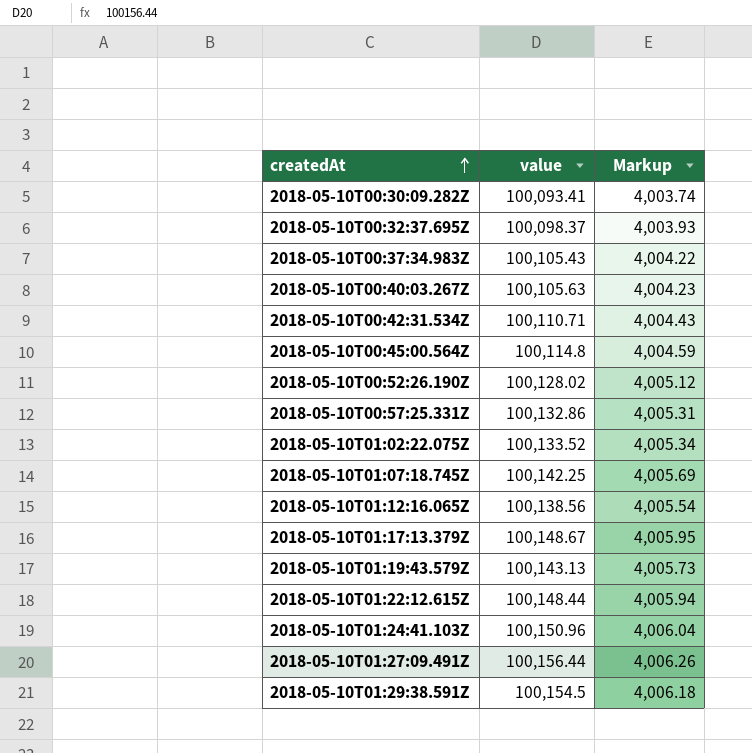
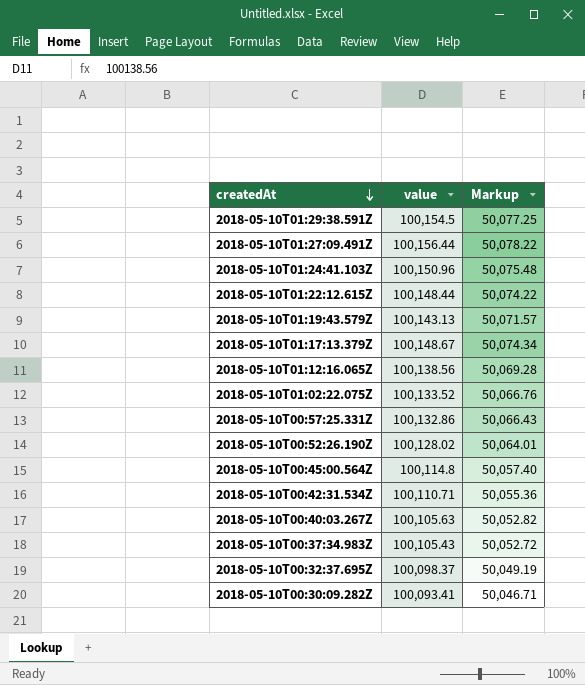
row order: createdAt ascending -> createdAt descending
column Markup | formula: [value] * 0.04 -> [value] * 0.5
row 2018-05-10T01:07:18.745Z: 100,142.25 | 4,005.69 -> none

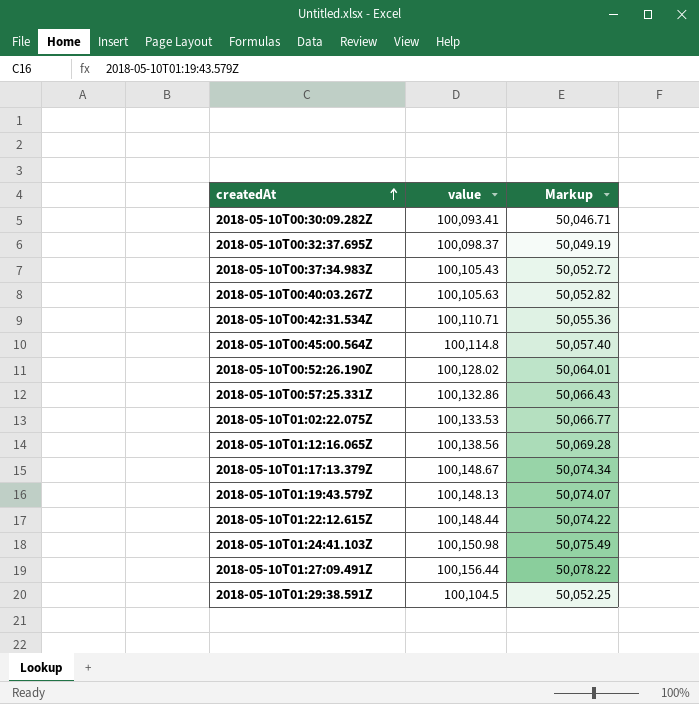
row order: createdAt descending -> createdAt ascending
2018-05-10T01:02:22.075Z | value: 100,133.52 -> 100,133.53
2018-05-10T01:02:22.075Z | Markup: 50,066.76 -> 50,066.77
2018-05-10T01:19:43.579Z | value: 100,143.13 -> 100,148.13
2018-05-10T01:19:43.579Z | Markup: 50,071.57 -> 50,074.07
2018-05-10T01:24:41.103Z | value: 100,150.96 -> 100,150.98
2018-05-10T01:24:41.103Z | Markup: 50,075.48 -> 50,075.49
2018-05-10T01:29:38.591Z | value: 100,154.5 -> 100,104.5
2018-05-10T01:29:38.591Z | Markup: 50,077.25 -> 50,052.25

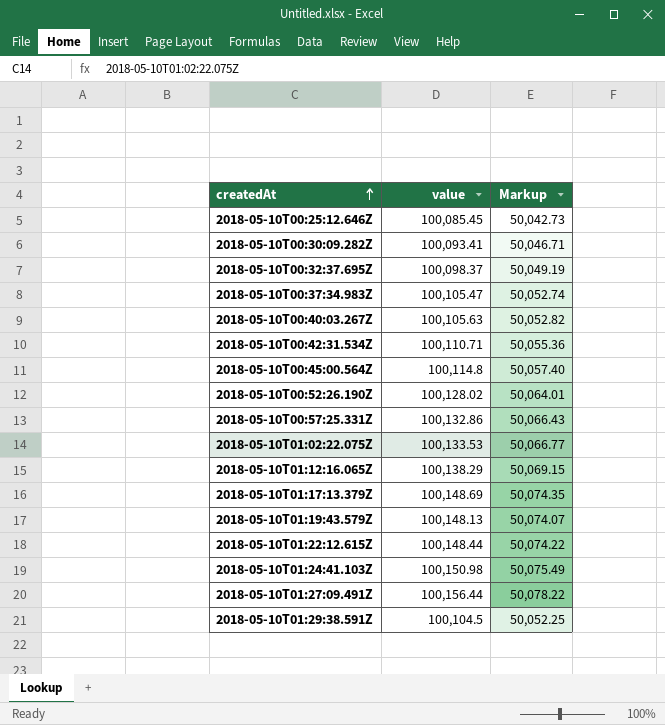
row 2018-05-10T00:25:12.646Z: none -> 100,085.45 | 50,042.73
2018-05-10T00:37:34.983Z | value: 100,105.43 -> 100,105.47
2018-05-10T00:37:34.983Z | Markup: 50,052.72 -> 50,052.74
2018-05-10T01:12:16.065Z | value: 100,138.56 -> 100,138.29
2018-05-10T01:12:16.065Z | Markup: 50,069.28 -> 50,069.15
2018-05-10T01:17:13.379Z | value: 100,148.67 -> 100,148.69
2018-05-10T01:17:13.379Z | Markup: 50,074.34 -> 50,074.35

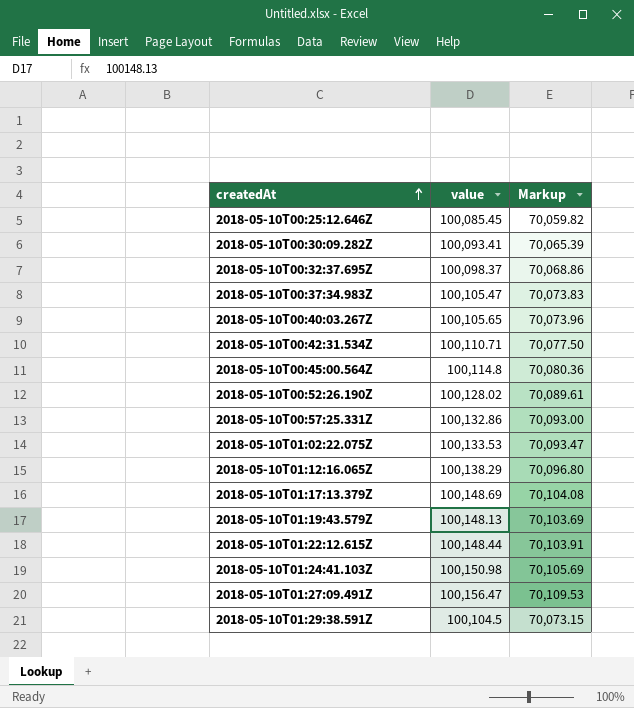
column Markup | formula: [value] * 0.5 -> [value] * 0.7
2018-05-10T00:40:03.267Z | value: 100,105.63 -> 100,105.65
2018-05-10T01:27:09.491Z | value: 100,156.44 -> 100,156.47

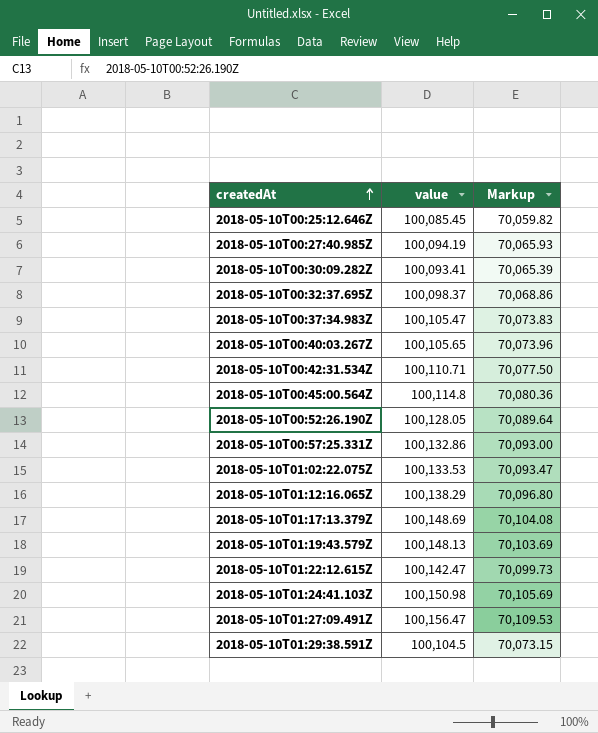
row 2018-05-10T00:27:40.985Z: none -> 100,094.19 | 70,065.93
2018-05-10T00:52:26.190Z | value: 100,128.02 -> 100,128.05
2018-05-10T00:52:26.190Z | Markup: 70,089.61 -> 70,089.64
2018-05-10T01:22:12.615Z | value: 100,148.44 -> 100,142.47
2018-05-10T01:22:12.615Z | Markup: 70,103.91 -> 70,099.73

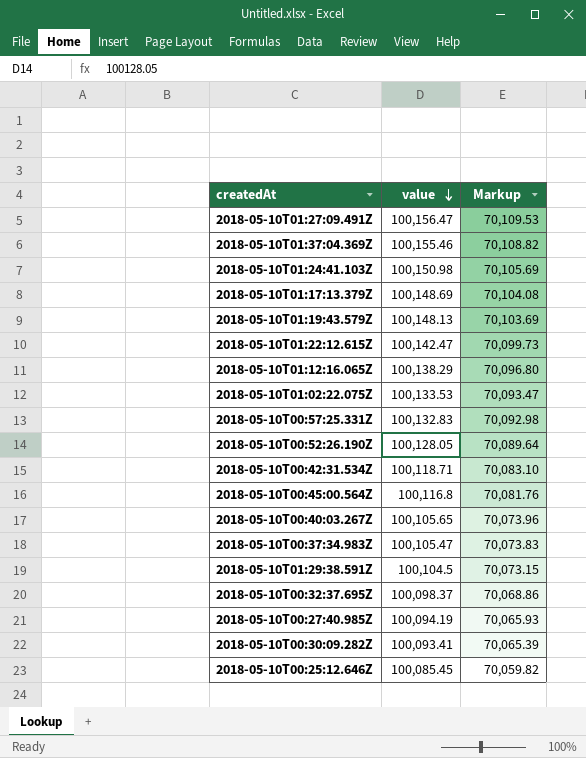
row order: createdAt ascending -> value descending
row 2018-05-10T01:37:04.369Z: none -> 100,155.46 | 70,108.82
2018-05-10T00:57:25.331Z | value: 100,132.86 -> 100,132.83
2018-05-10T00:57:25.331Z | Markup: 70,093.00 -> 70,092.98
2018-05-10T00:42:31.534Z | value: 100,110.71 -> 100,118.71
2018-05-10T00:42:31.534Z | Markup: 70,077.50 -> 70,083.10
2018-05-10T00:45:00.564Z | value: 100,114.8 -> 100,116.8
2018-05-10T00:45:00.564Z | Markup: 70,080.36 -> 70,081.76

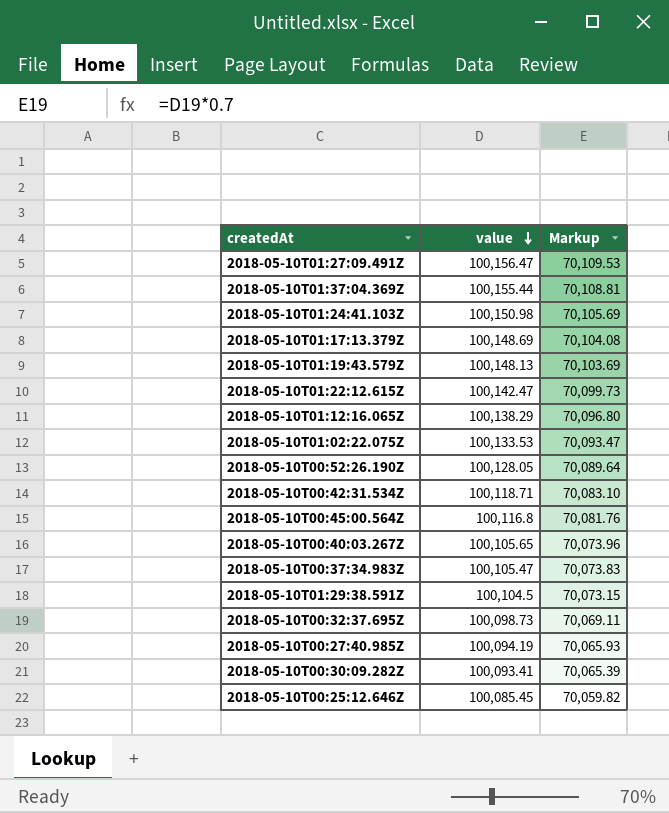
row 2018-05-10T00:57:25.331Z: 100,132.83 | 70,092.98 -> none
2018-05-10T01:37:04.369Z | value: 100,155.46 -> 100,155.44
2018-05-10T01:37:04.369Z | Markup: 70,108.82 -> 70,108.81
2018-05-10T00:32:37.695Z | value: 100,098.37 -> 100,098.73
2018-05-10T00:32:37.695Z | Markup: 70,068.86 -> 70,069.11

